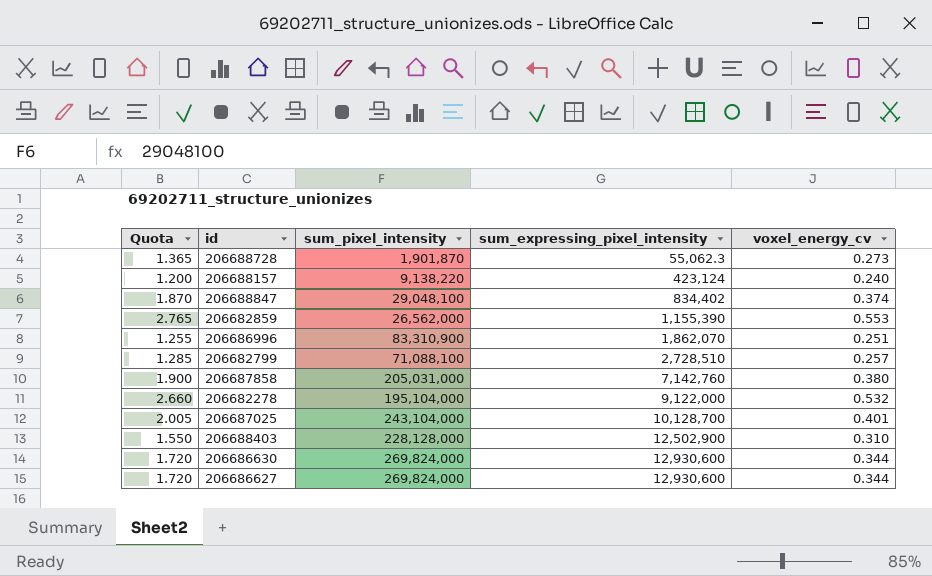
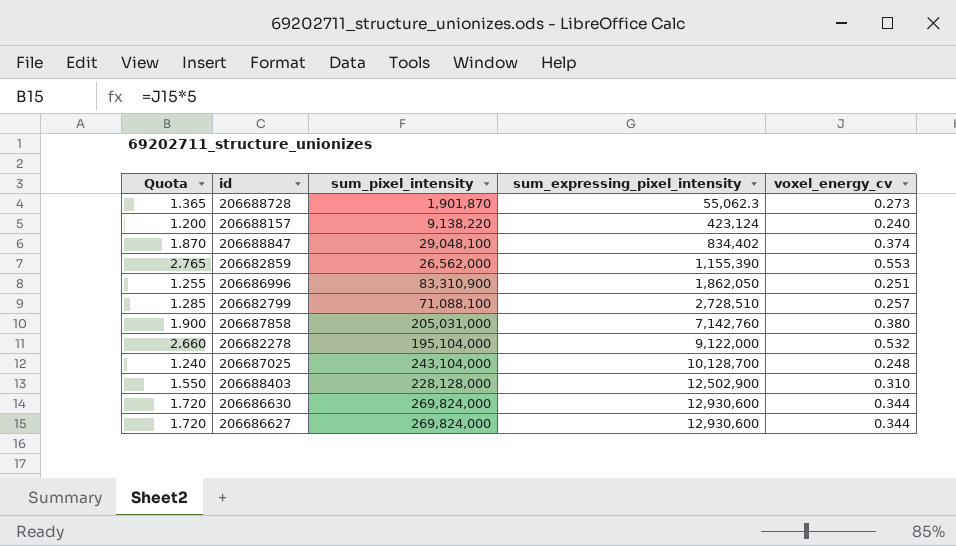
206686996 | sum_expressing_pixel_intensity: 1,862,070 -> 1,862,050
206687025 | Quota: 2.005 -> 1.240
206687025 | voxel_energy_cv: 0.401 -> 0.248

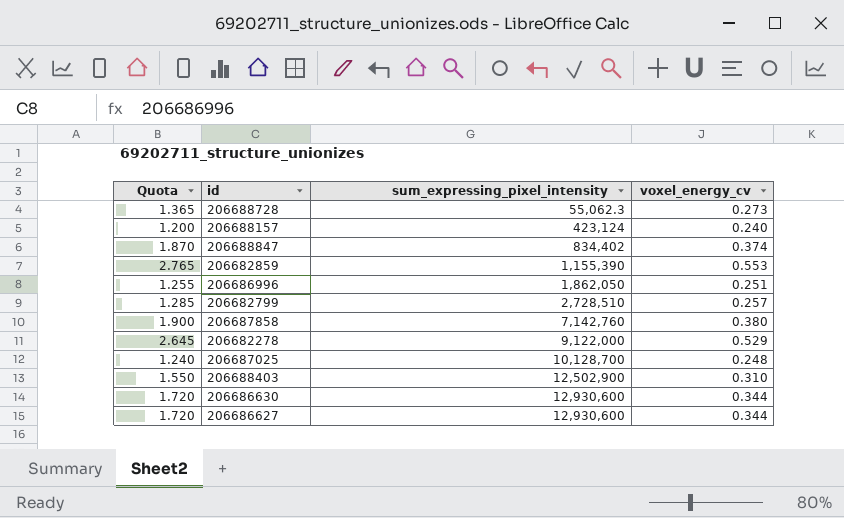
column sum_pixel_intensity | position: 3 -> none
206682278 | Quota: 2.660 -> 2.645
206682278 | voxel_energy_cv: 0.532 -> 0.529

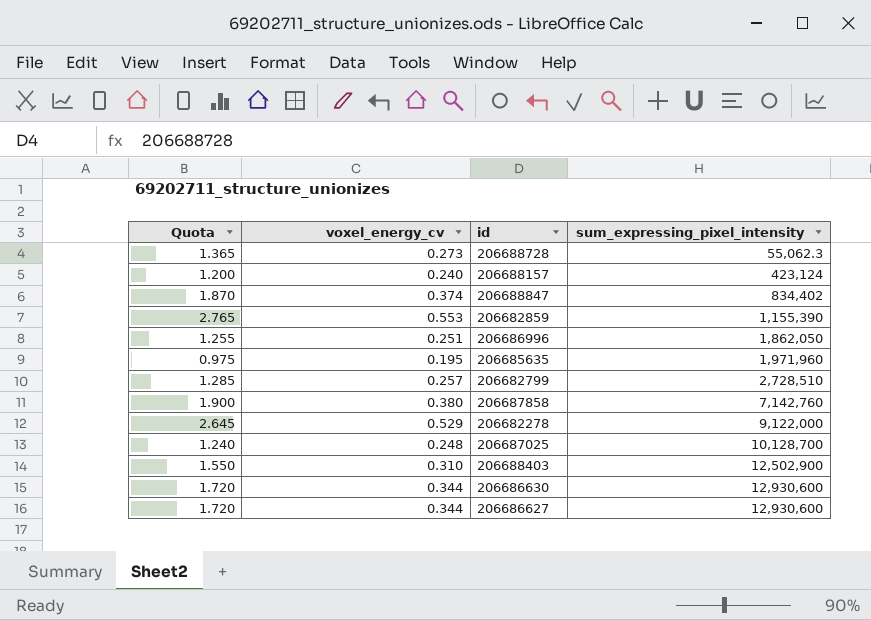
column voxel_energy_cv | position: 4 -> 2
row 206685635: none -> 0.975 | 0.195 | 1,971,960

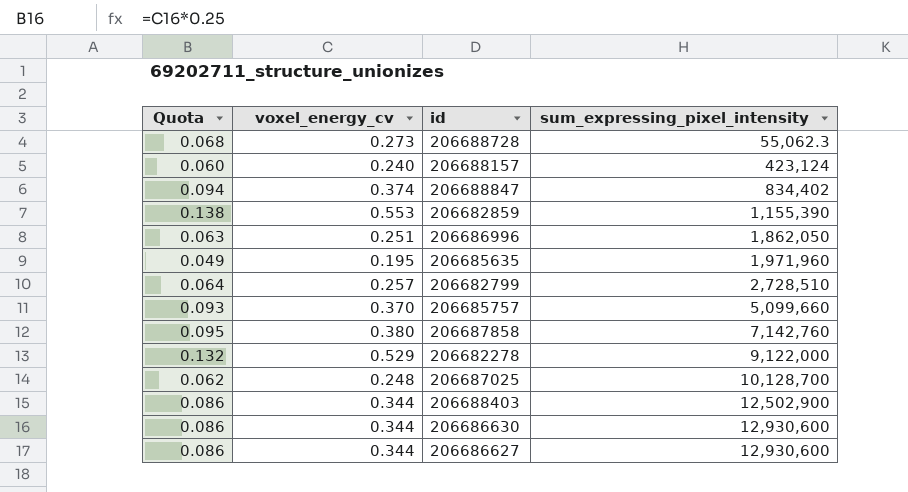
column Quota | formula: [voxel_energy_cv] * 5 -> [voxel_energy_cv] * 0.25
row 206685757: none -> 0.093 | 0.370 | 5,099,660
206688403 | voxel_energy_cv: 0.310 -> 0.344

